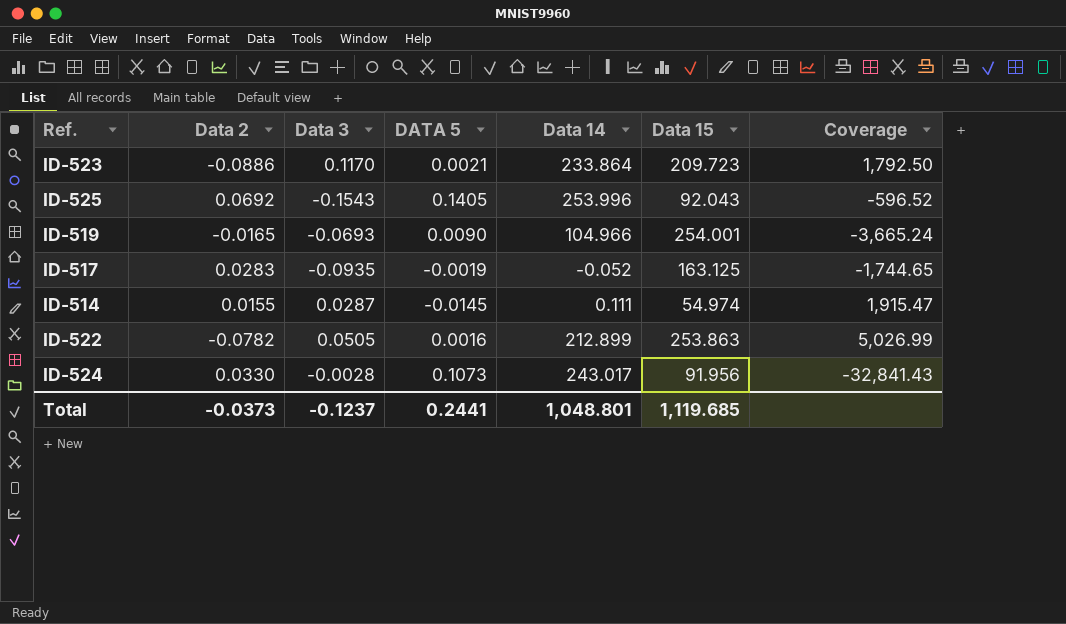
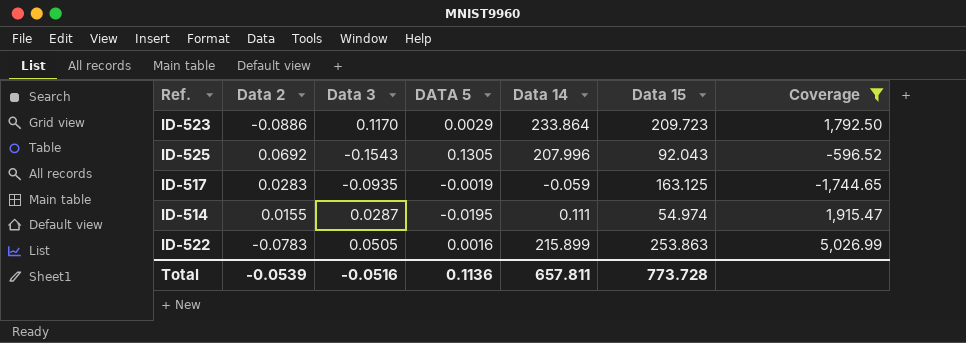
filter: none -> Coverage >= -1,744.65
ID-523 | DATA 5: 0.0021 -> 0.0029
ID-525 | DATA 5: 0.1405 -> 0.1305
ID-525 | Data 14: 253.996 -> 207.996
ID-517 | Data 14: -0.052 -> -0.059
ID-514 | DATA 5: -0.0145 -> -0.0195
ID-522 | Data 2: -0.0782 -> -0.0783
ID-522 | Data 14: 212.899 -> 215.899
Total | Data 2: -0.0373 -> -0.0539
Total | Data 3: -0.1237 -> -0.0516
Total | DATA 5: 0.2441 -> 0.1136
Total | Data 14: 1,048.801 -> 657.811
Total | Data 15: 1,119.685 -> 773.728

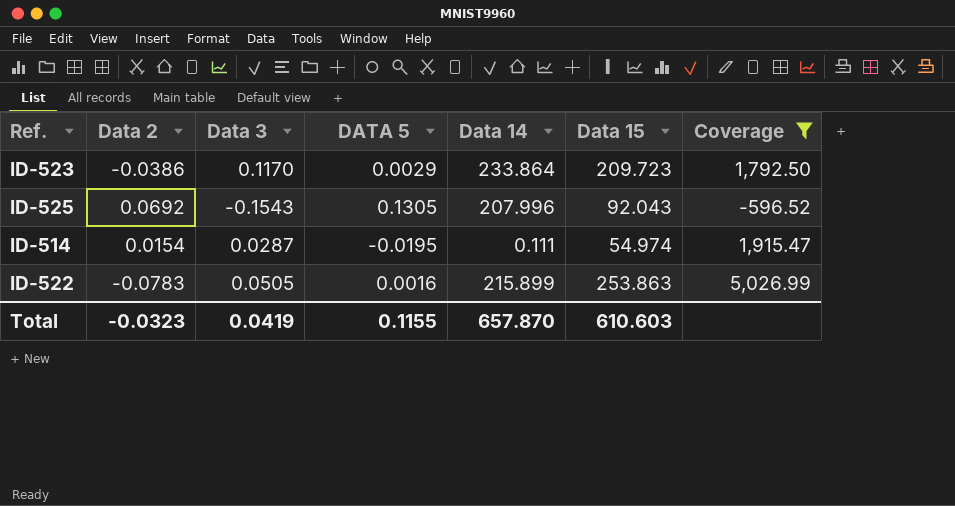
row ID-517: 0.0283 | -0.0935 | -0.0019 | -0.059 | 163.125 | -1,744.65 -> none
ID-523 | Data 2: -0.0886 -> -0.0386
ID-514 | Data 2: 0.0155 -> 0.0154
Total | Data 2: -0.0539 -> -0.0323
Total | Data 3: -0.0516 -> 0.0419
Total | DATA 5: 0.1136 -> 0.1155
Total | Data 14: 657.811 -> 657.870
Total | Data 15: 773.728 -> 610.603

